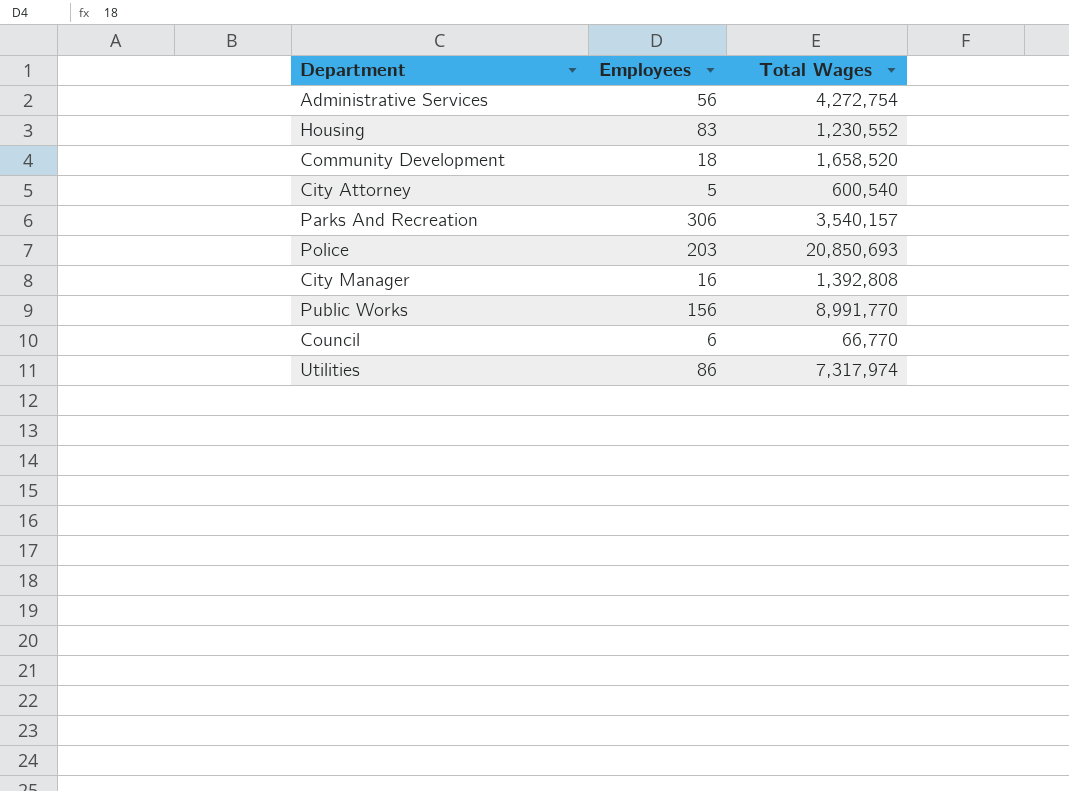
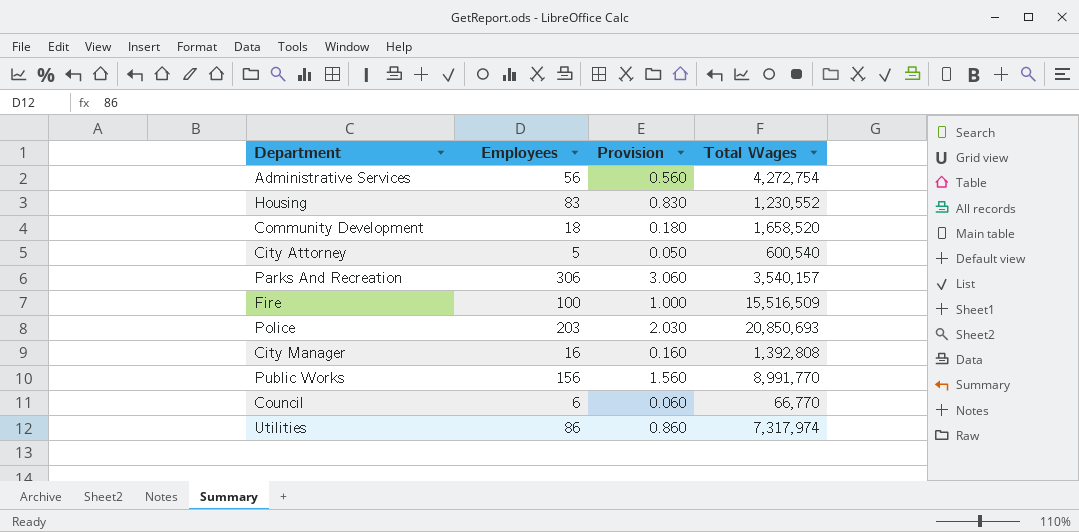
column Provision | formula: none -> [Employees] * 0.01
row Fire: none -> 100 | 1.000 | 15,516,509

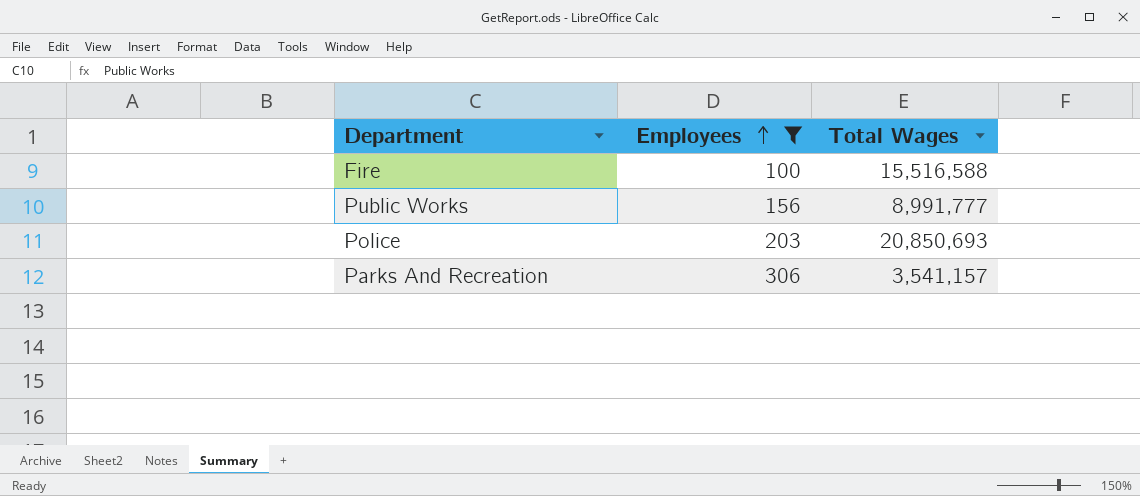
filter: none -> Employees >= 100
row order: none -> Employees ascending
column Provision | formula: [Employees] * 0.01 -> none
Fire | Total Wages: 15,516,509 -> 15,516,588
Public Works | Total Wages: 8,991,770 -> 8,991,777
Parks And Recreation | Total Wages: 3,540,157 -> 3,541,157

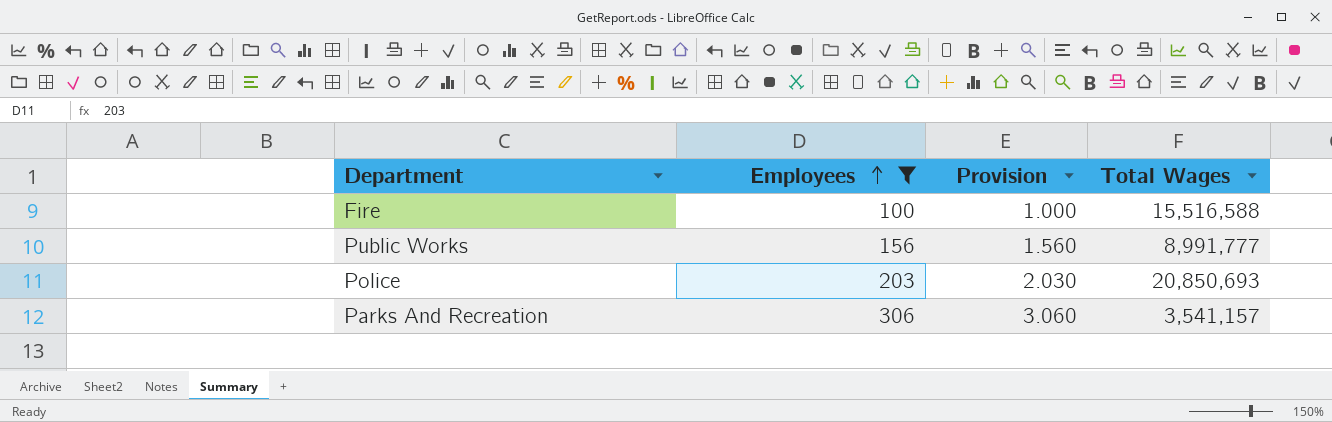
column Provision | formula: none -> [Employees] * 0.01

